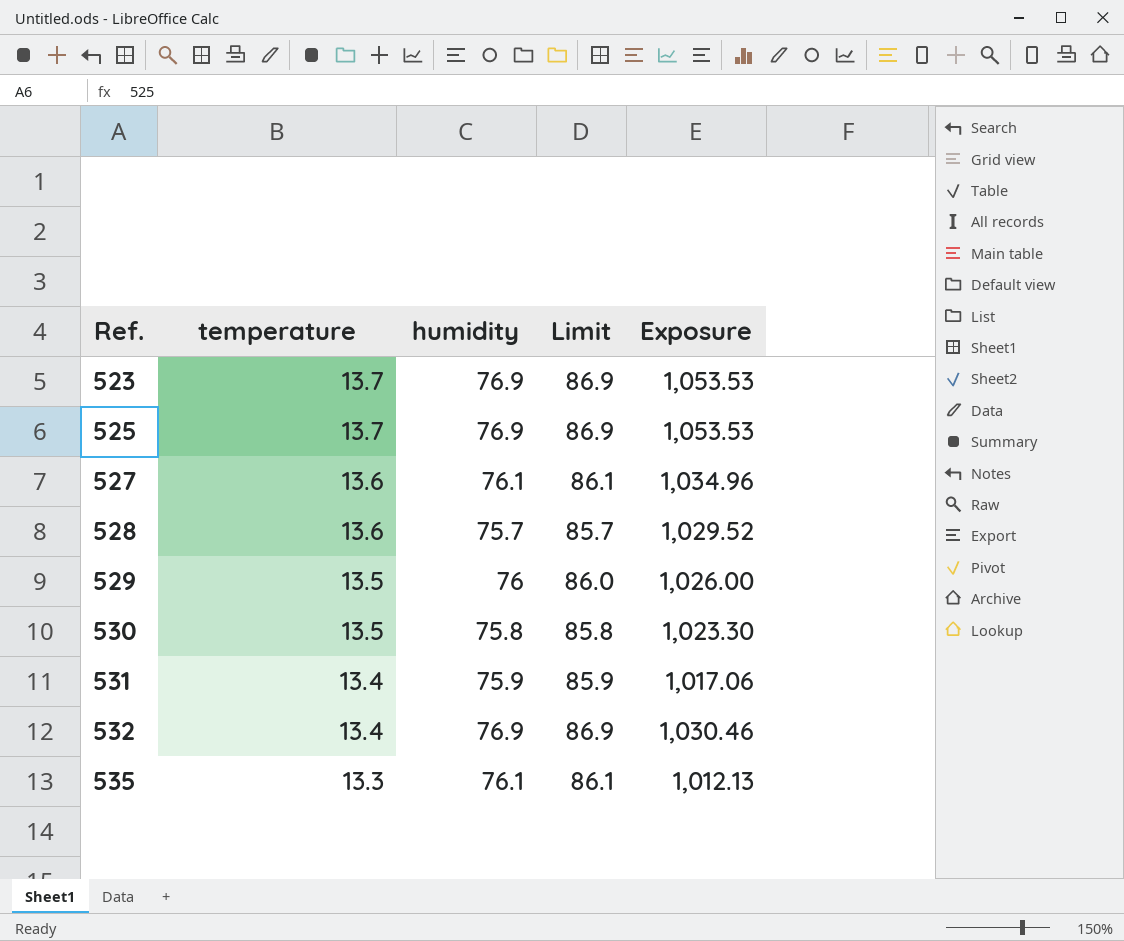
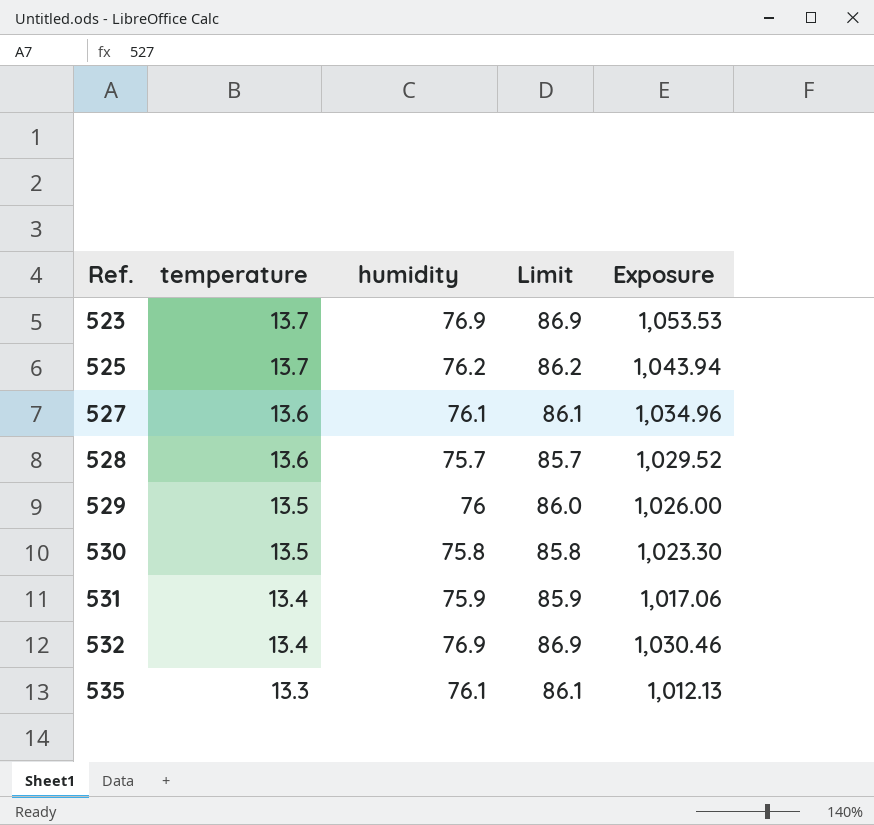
525 | humidity: 76.9 -> 76.2
525 | Limit: 86.9 -> 86.2
525 | Exposure: 1,053.53 -> 1,043.94

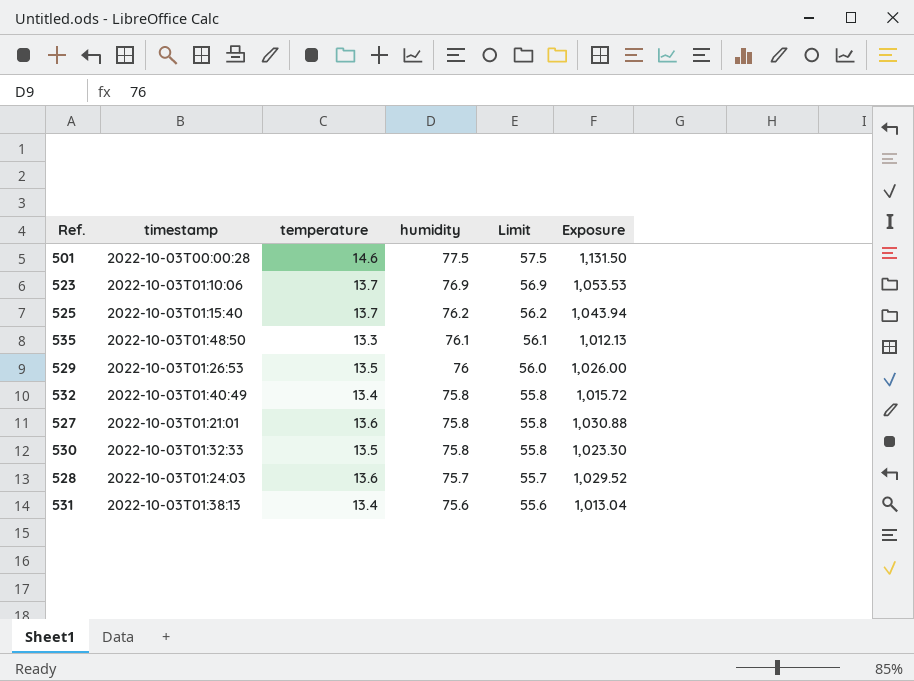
row order: Ref. ascending -> humidity descending
column timestamp | position: none -> 2
column Limit | formula: [humidity] + 10 -> [humidity] - 20
row 501: none -> 2022-10-03T00:00:28 | 14.6 | 77.5 | 57.5 | 1,131.50
532 | humidity: 76.9 -> 75.8
532 | Exposure: 1,030.46 -> 1,015.72
527 | humidity: 76.1 -> 75.8
527 | Exposure: 1,034.96 -> 1,030.88
531 | humidity: 75.9 -> 75.6
531 | Exposure: 1,017.06 -> 1,013.04

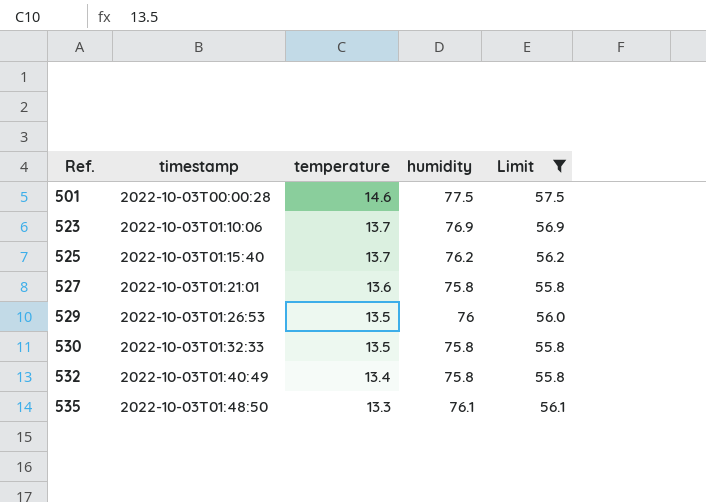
filter: none -> Limit >= 55.8
row order: humidity descending -> Ref. ascending
column Exposure | formula: [temperature] * [humidity] -> none

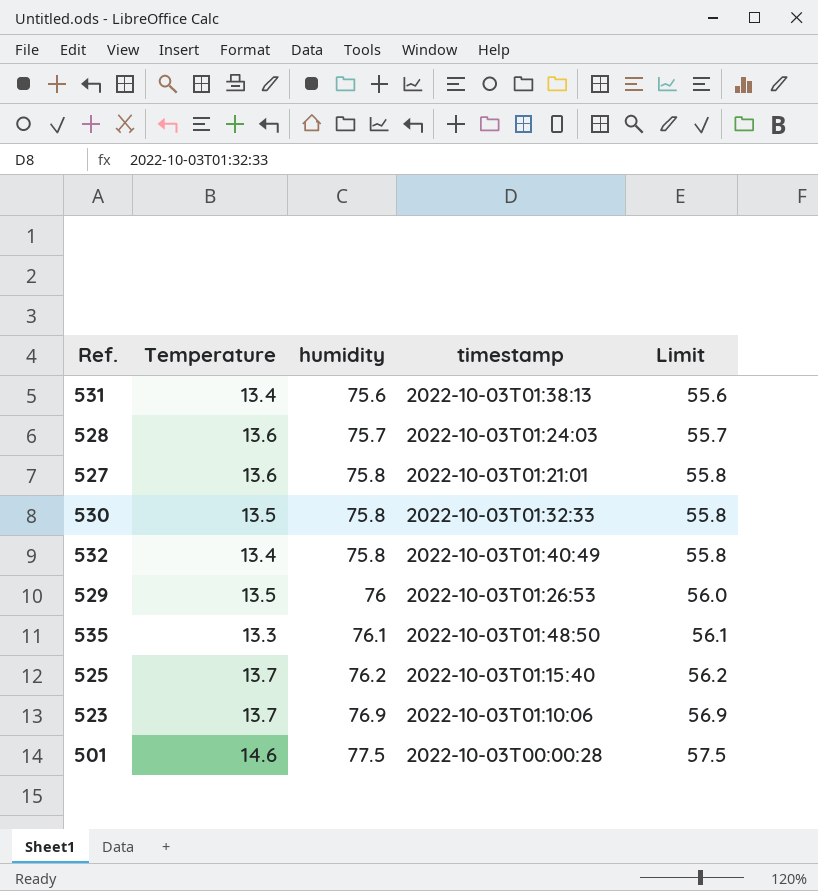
filter: Limit >= 55.8 -> none
row order: Ref. ascending -> humidity ascending
column name: temperature -> Temperature
column timestamp | position: 2 -> 4

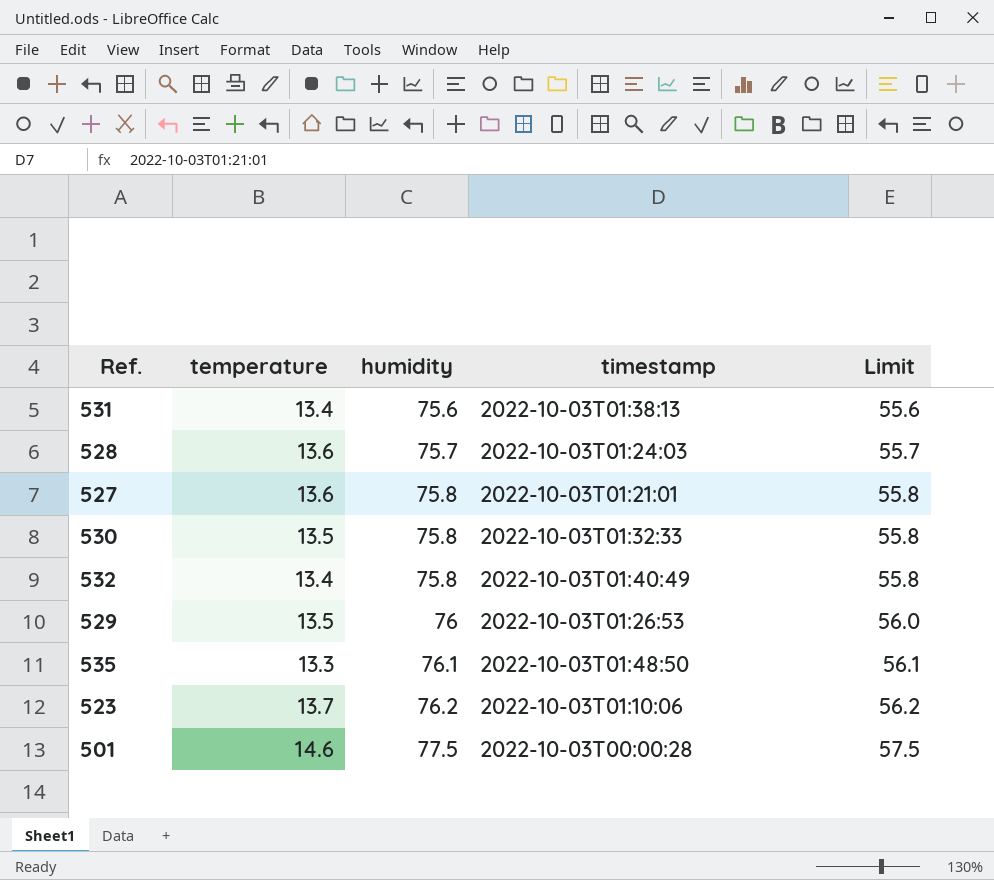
column name: Temperature -> temperature
row 525: 13.7 | 76.2 | 2022-10-03T01:15:40 | 56.2 -> none
523 | humidity: 76.9 -> 76.2
523 | Limit: 56.9 -> 56.2

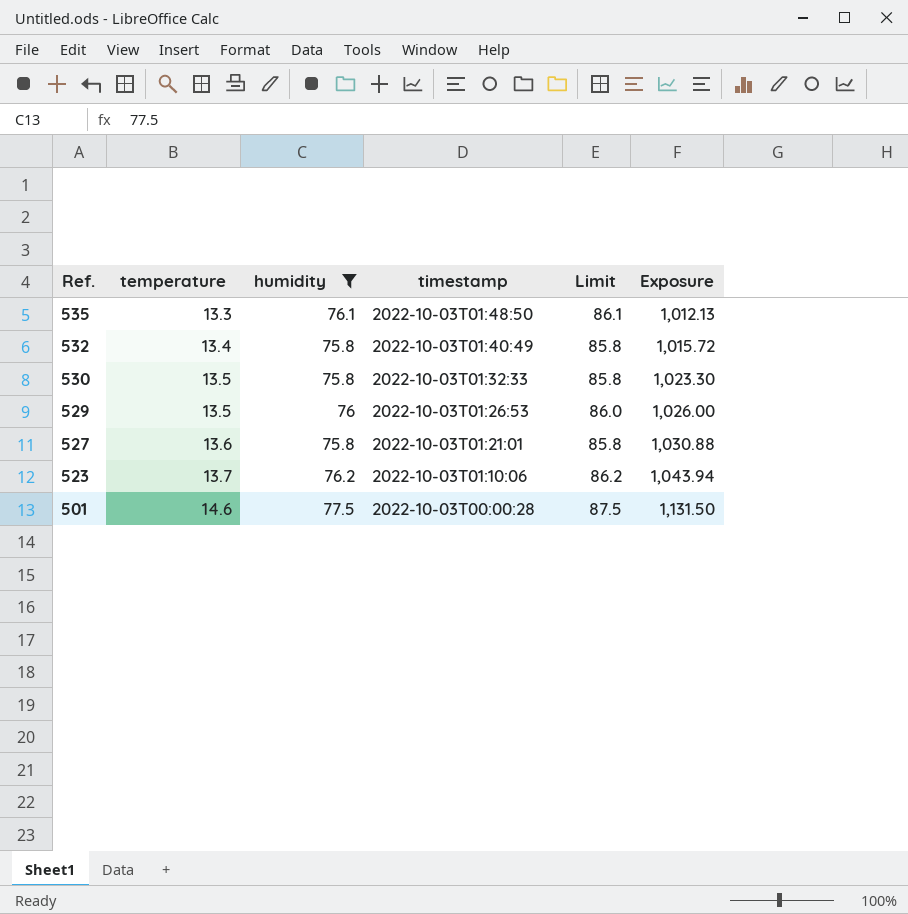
filter: none -> humidity >= 75.8
row order: humidity ascending -> Ref. descending
column Limit | formula: [humidity] - 20 -> [humidity] + 10
column Exposure | formula: none -> [temperature] * [humidity]

